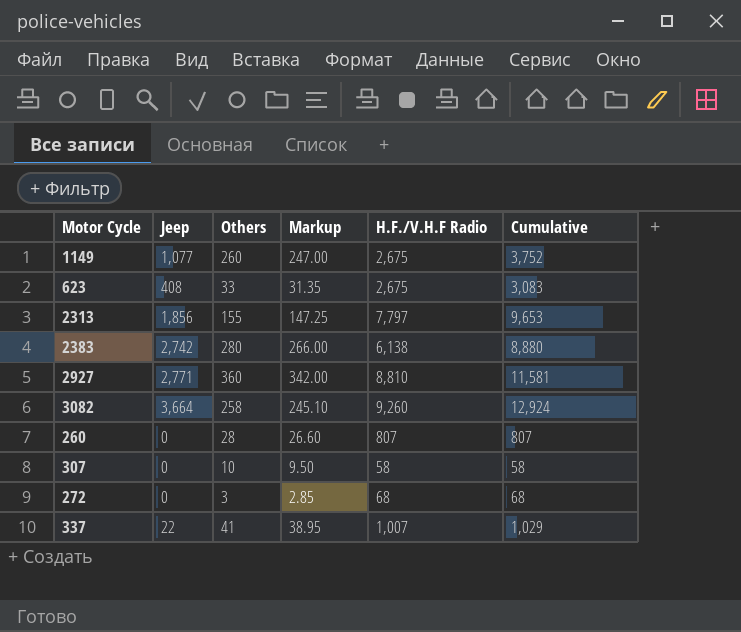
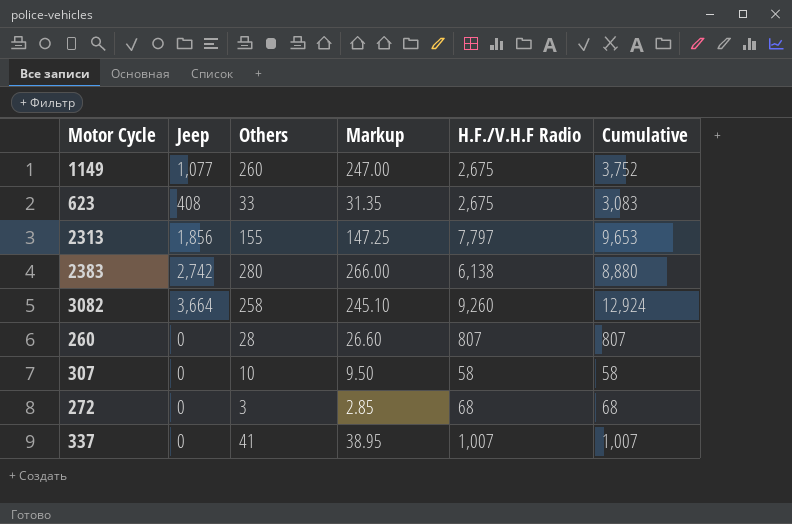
row 2927: 2,771 | 360 | 342.00 | 8,810 | 11,581 -> none
337 | Jeep: 22 -> 0
337 | Cumulative: 1,029 -> 1,007

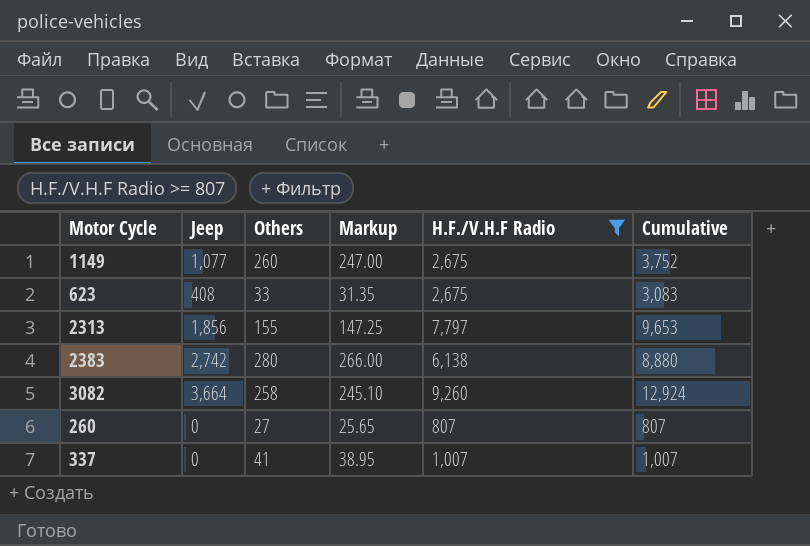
filter: none -> H.F./V.H.F Radio >= 807
260 | Others: 28 -> 27
260 | Markup: 26.60 -> 25.65

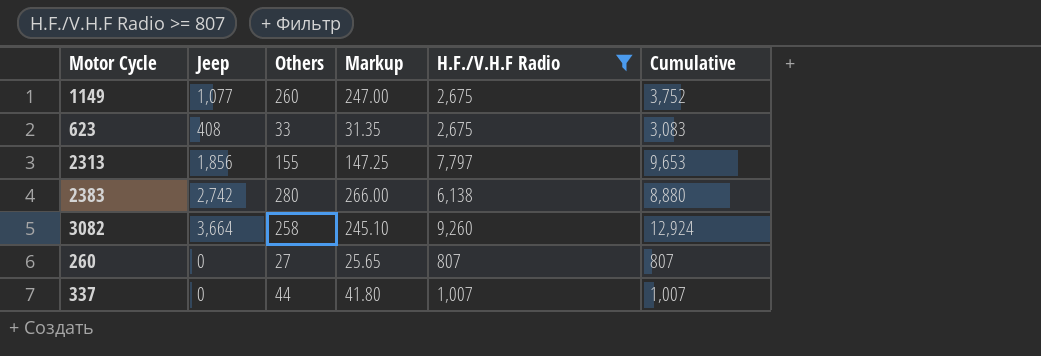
337 | Others: 41 -> 44
337 | Markup: 38.95 -> 41.80

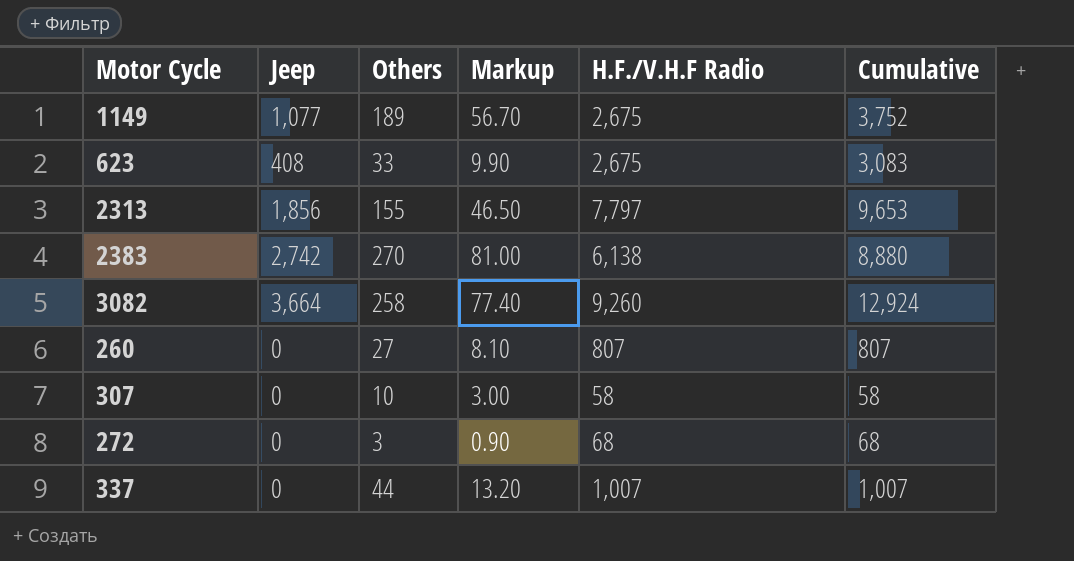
filter: H.F./V.H.F Radio >= 807 -> none
column Markup | formula: [Others] * 0.95 -> [Others] * 0.3
1149 | Others: 260 -> 189
2383 | Others: 280 -> 270

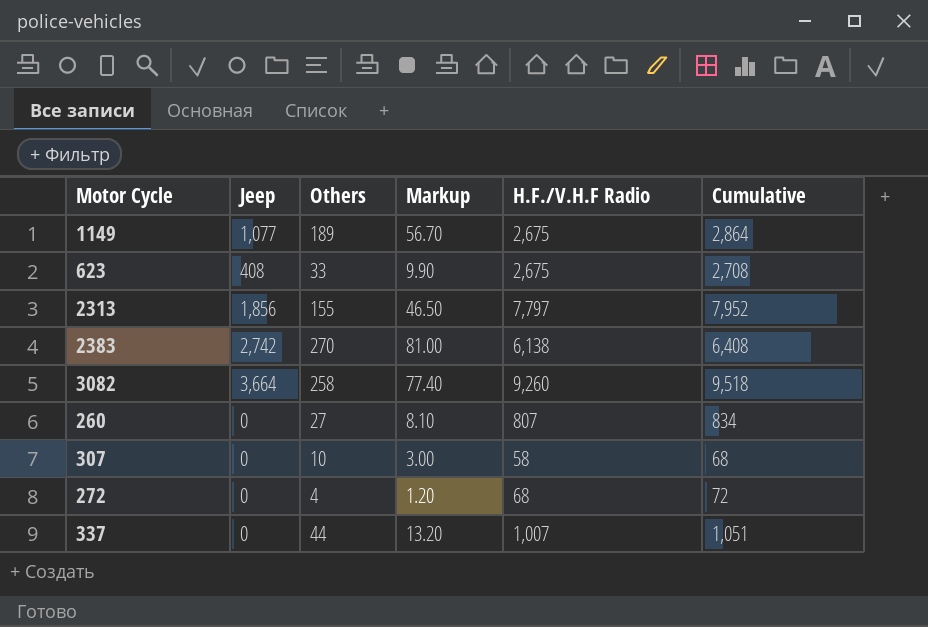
column Cumulative | formula: [Jeep] + [H.F./V.H.F Radio] -> [Others] + [H.F./V.H.F Radio]
272 | Others: 3 -> 4
272 | Markup: 0.90 -> 1.20

